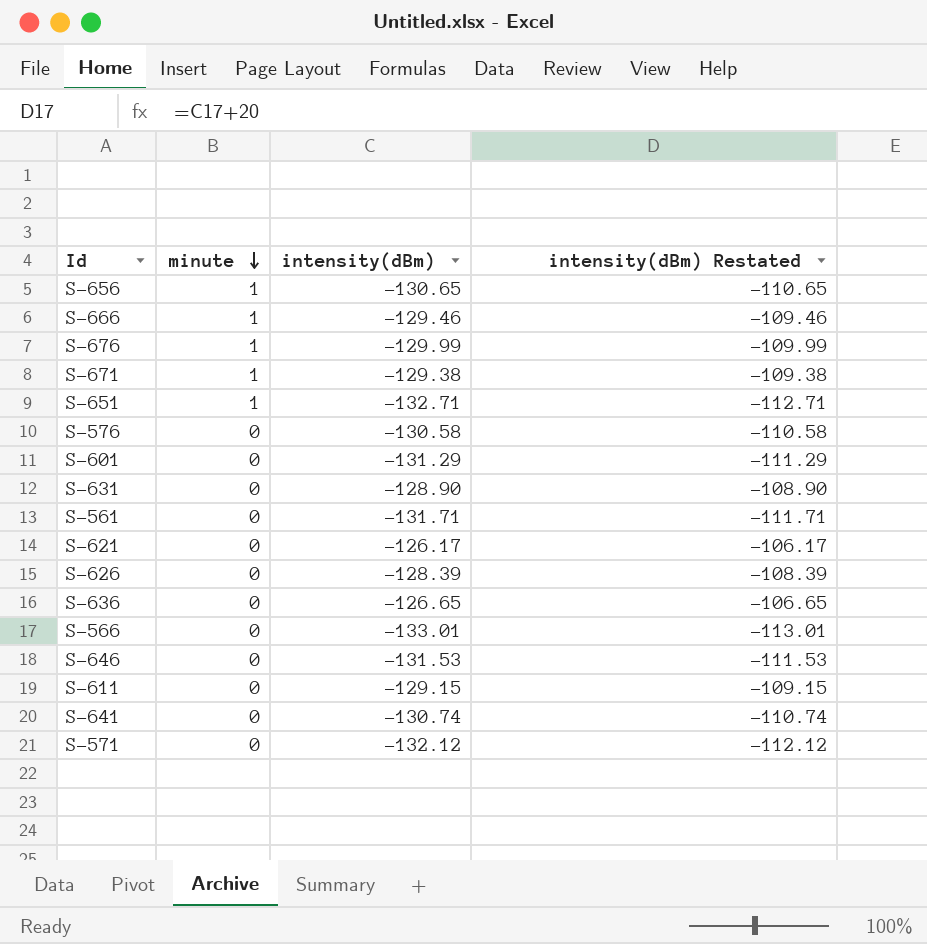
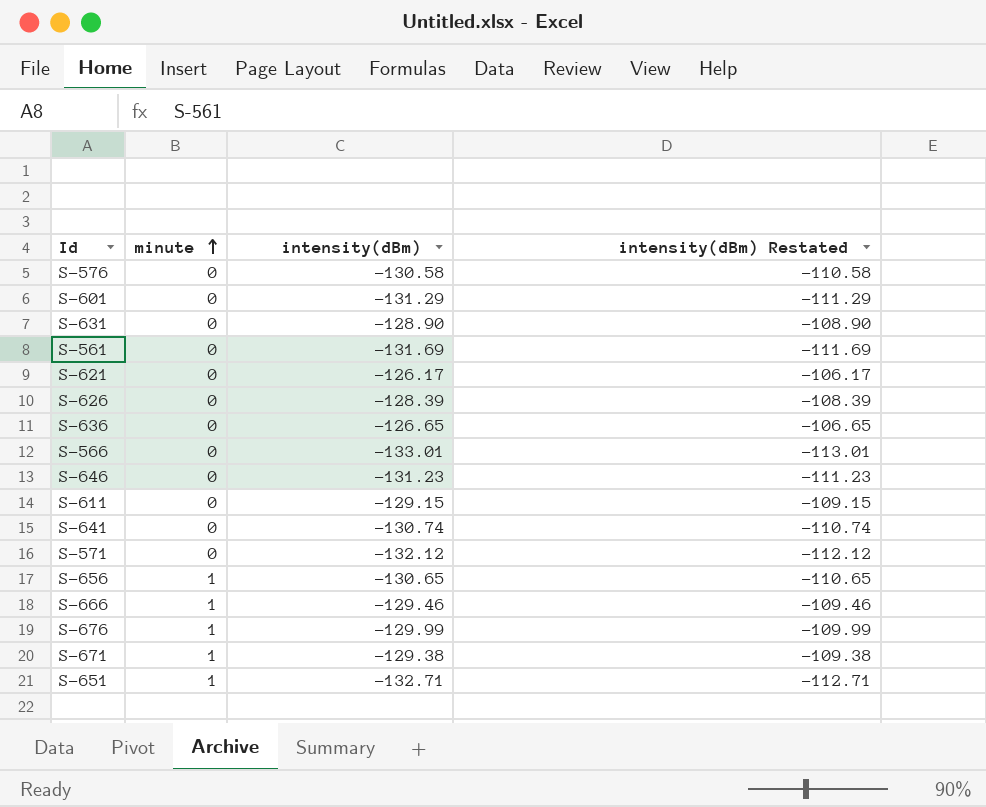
row order: minute descending -> minute ascending
S-561 | intensity(dBm): -131.71 -> -131.69
S-561 | intensity(dBm) Restated: -111.71 -> -111.69
S-646 | intensity(dBm): -131.53 -> -131.23
S-646 | intensity(dBm) Restated: -111.53 -> -111.23

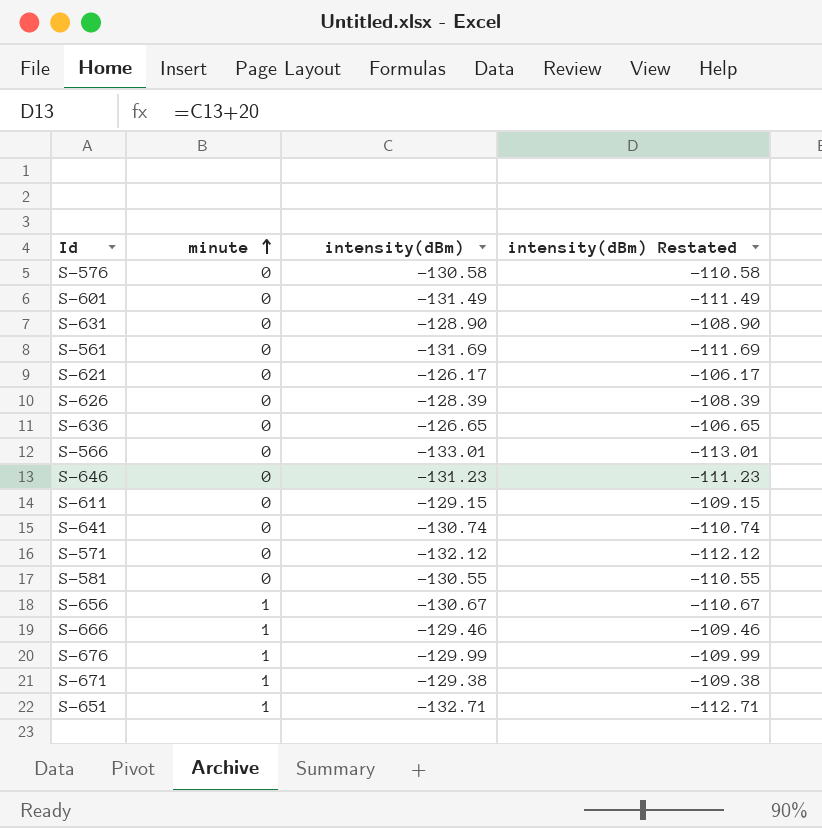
S-601 | intensity(dBm): -131.29 -> -131.49
S-601 | intensity(dBm) Restated: -111.29 -> -111.49
row S-581: none -> 0 | -130.55 | -110.55
S-656 | intensity(dBm): -130.65 -> -130.67
S-656 | intensity(dBm) Restated: -110.65 -> -110.67

